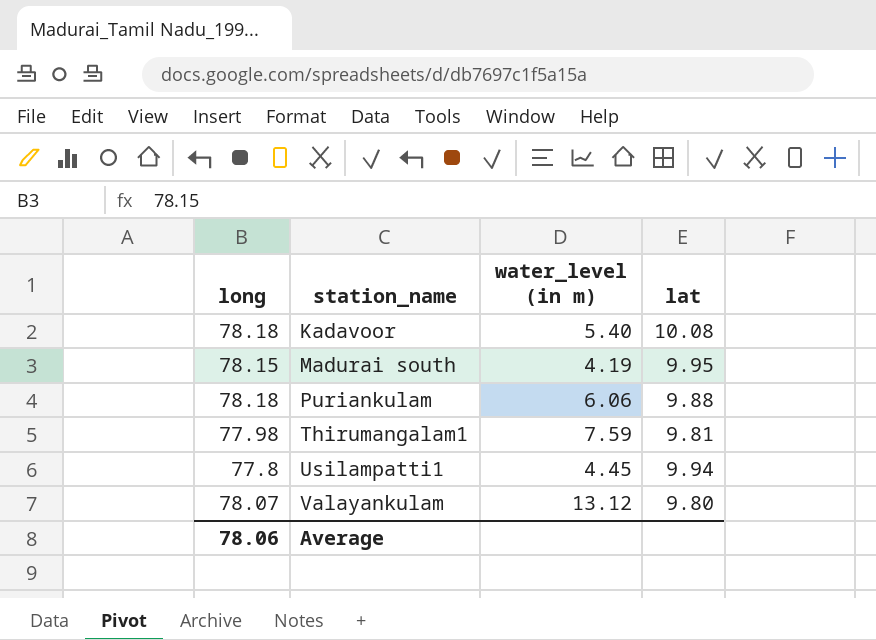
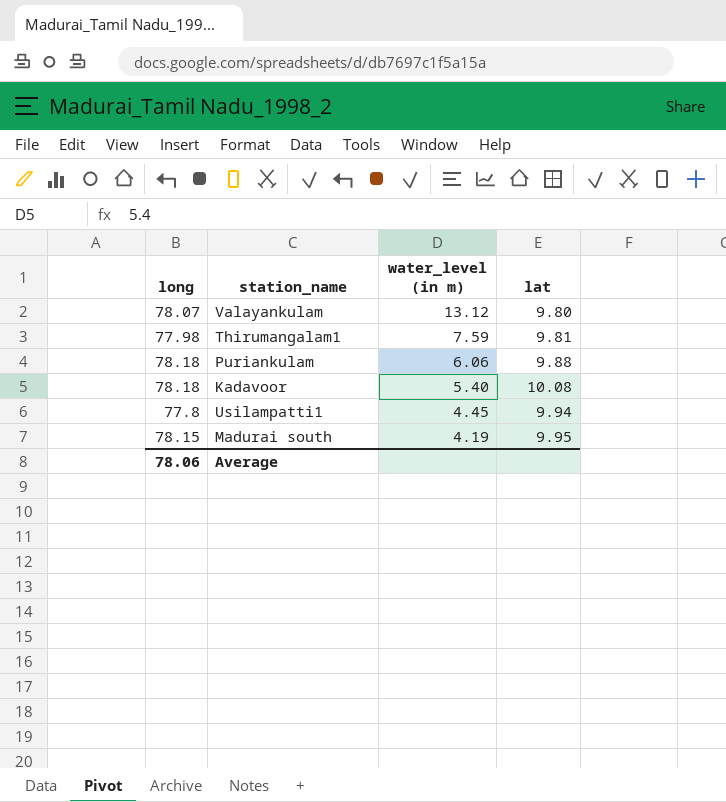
row order: station_name ascending -> water_level (in m) descending

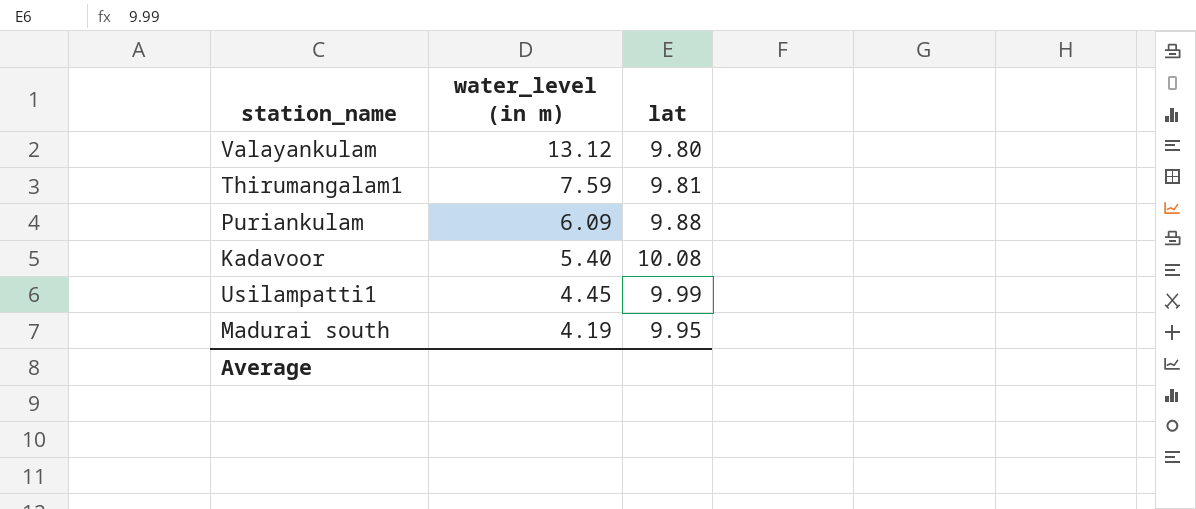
column long | position: 1 -> none
Puriankulam | water_level (in m): 6.06 -> 6.09
Usilampatti1 | lat: 9.94 -> 9.99

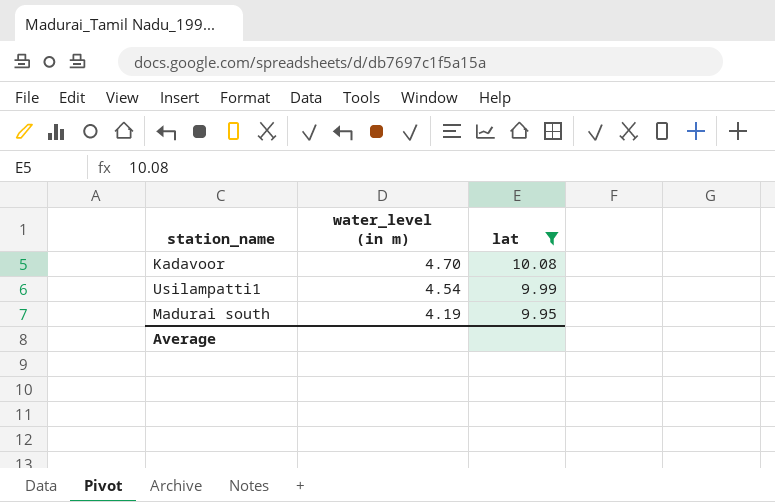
filter: none -> lat >= 9.95
Kadavoor | water_level (in m): 5.40 -> 4.70
Usilampatti1 | water_level (in m): 4.45 -> 4.54

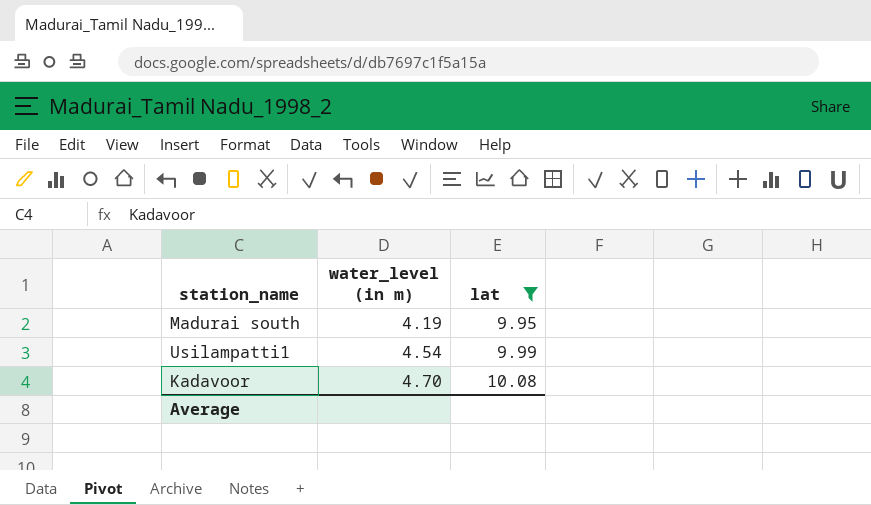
row order: water_level (in m) descending -> water_level (in m) ascending

